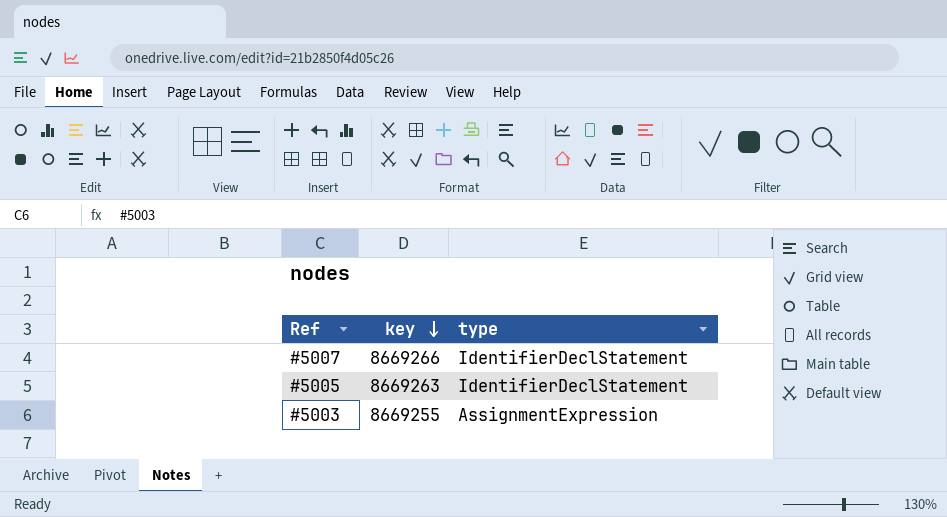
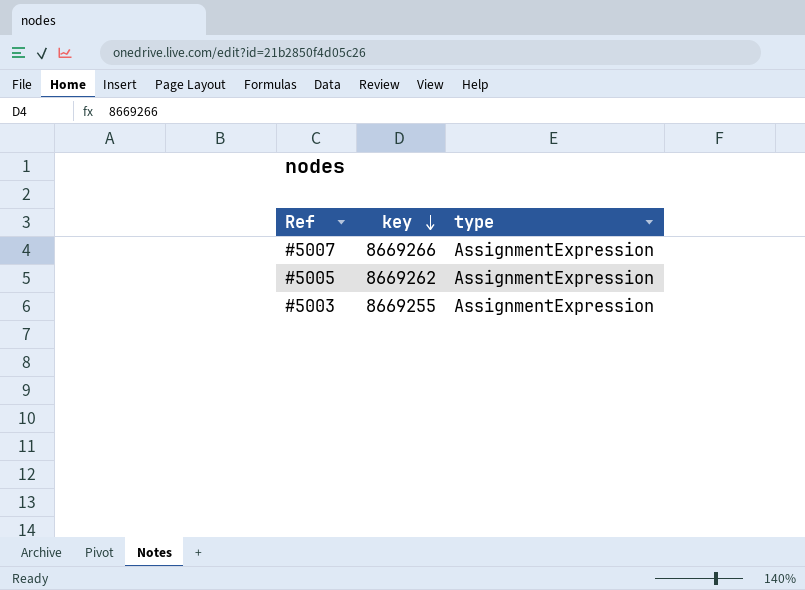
#5007 | type: IdentifierDeclStatement -> AssignmentExpression
#5005 | key: 8669263 -> 8669262
#5005 | type: IdentifierDeclStatement -> AssignmentExpression

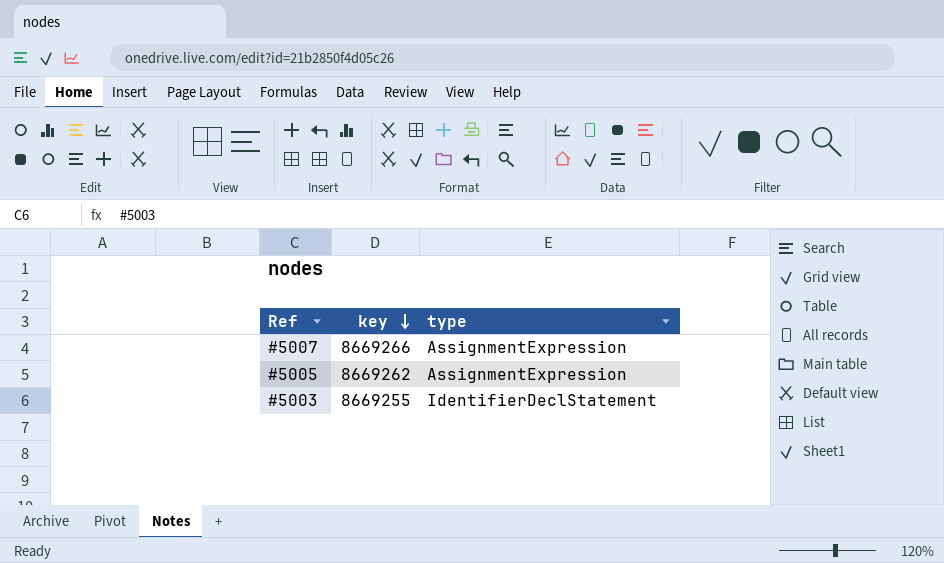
#5003 | type: AssignmentExpression -> IdentifierDeclStatement

